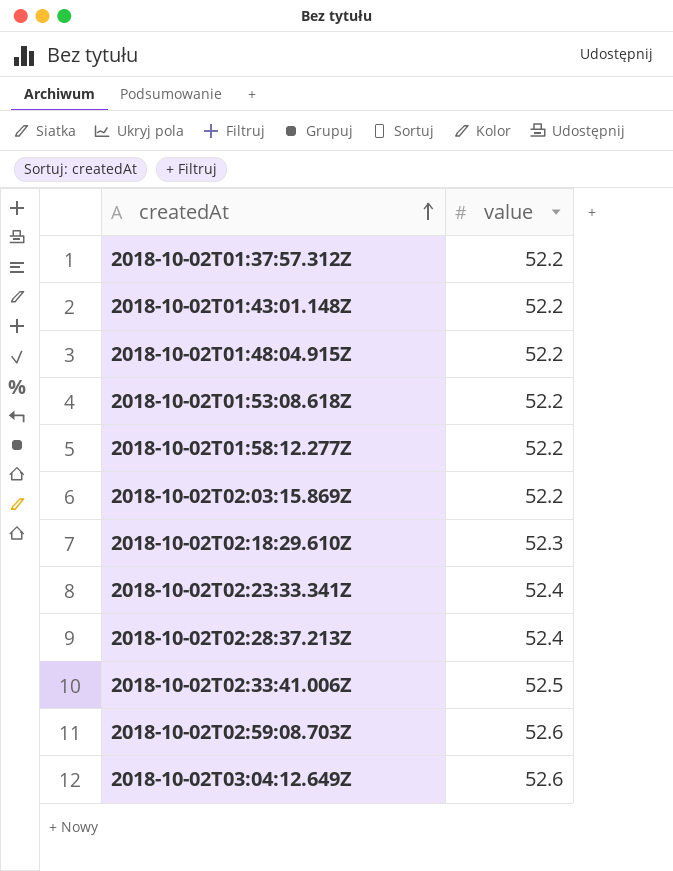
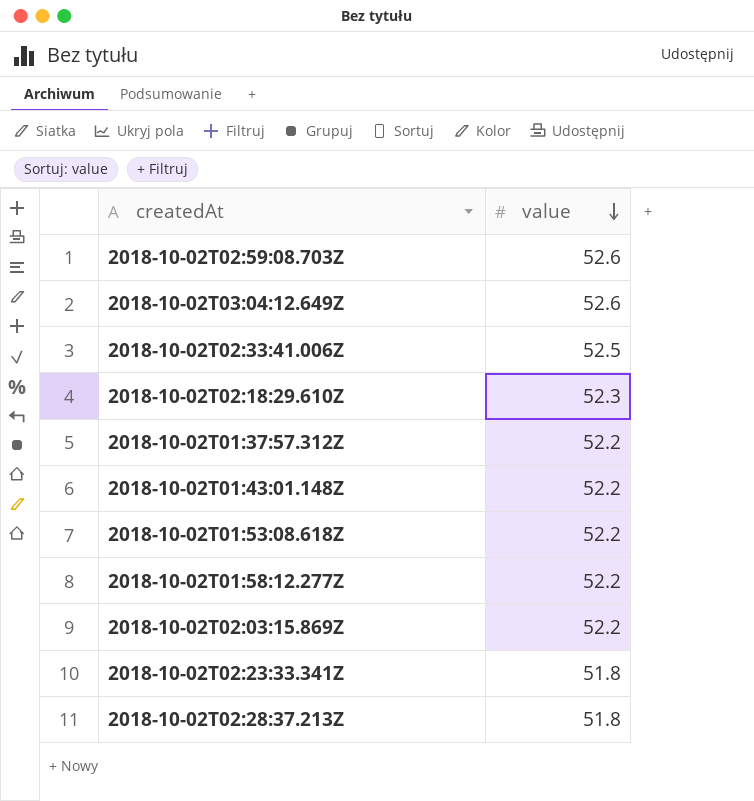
row order: createdAt ascending -> value descending
row 2018-10-02T01:48:04.915Z: 52.2 -> none
2018-10-02T02:23:33.341Z | value: 52.4 -> 51.8
2018-10-02T02:28:37.213Z | value: 52.4 -> 51.8

